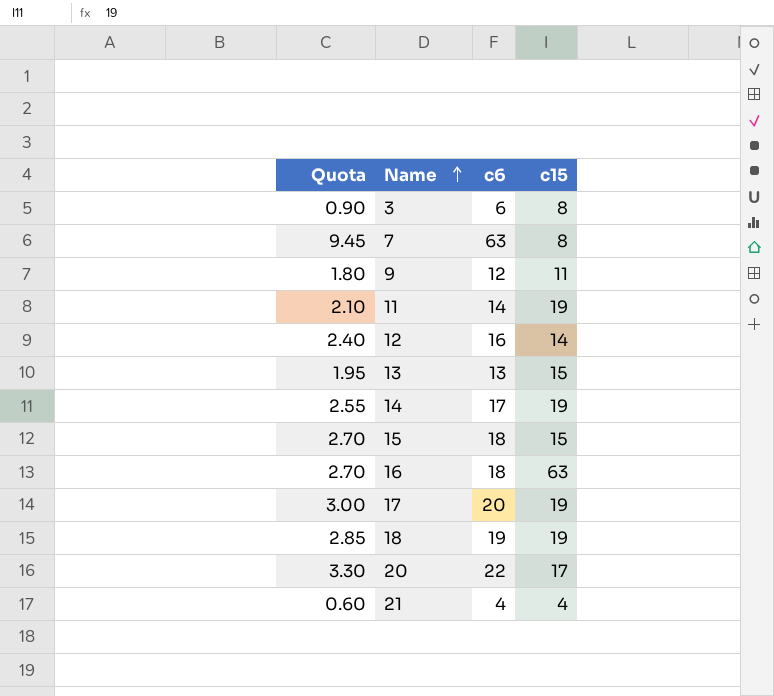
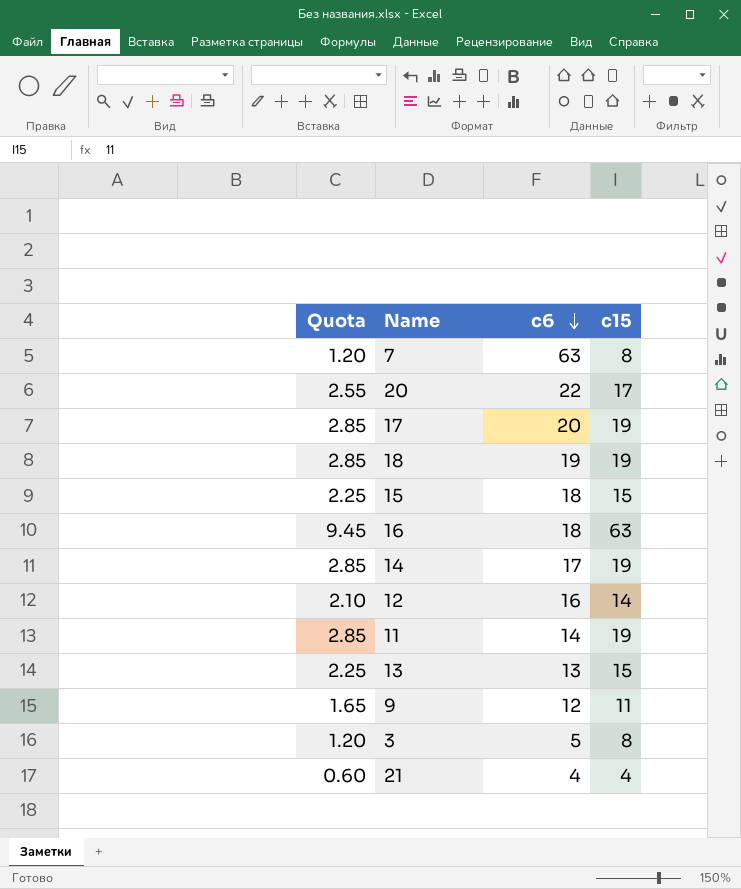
row order: Name ascending -> c6 descending
column Quota | formula: [c6] * 0.15 -> [c15] * 0.15
3 | c6: 6 -> 5

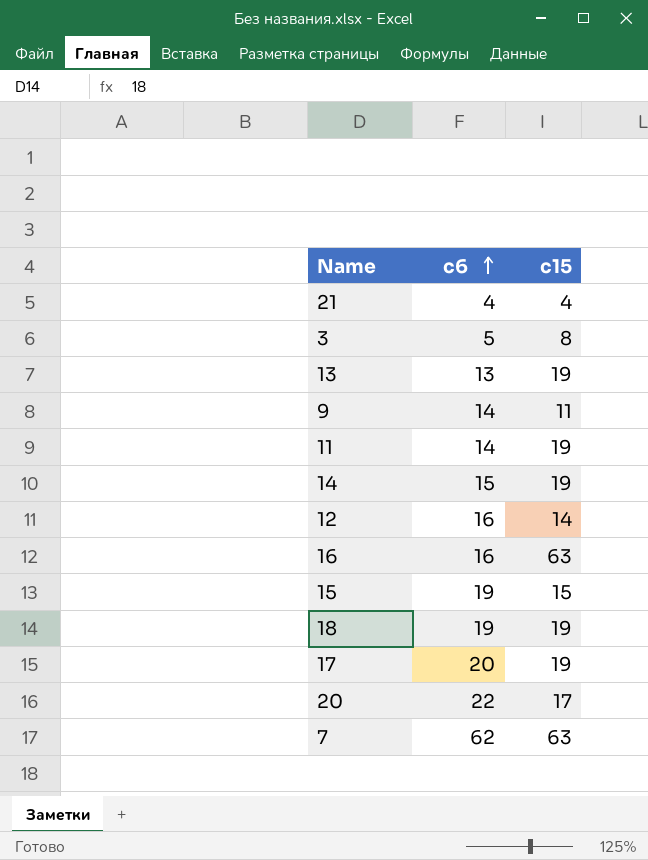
row order: c6 descending -> c6 ascending
column Quota | formula: [c15] * 0.15 -> none
13 | c15: 15 -> 19
9 | c6: 12 -> 14
14 | c6: 17 -> 15
16 | c6: 18 -> 16
15 | c6: 18 -> 19
7 | c6: 63 -> 62
7 | c15: 8 -> 63

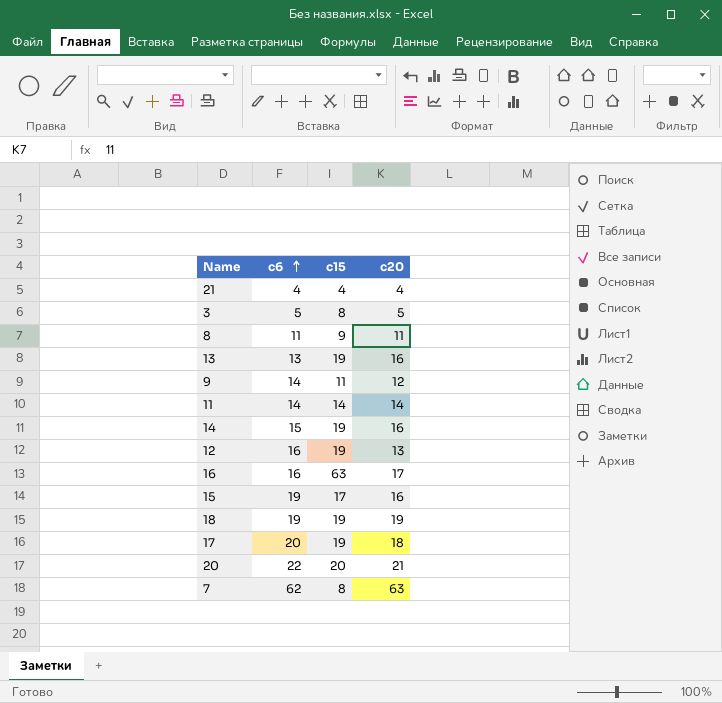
column c20 | position: none -> 4
row 8: none -> 11 | 9 | 11
11 | c15: 19 -> 14
12 | c15: 14 -> 19
15 | c15: 15 -> 17
20 | c15: 17 -> 20
7 | c15: 63 -> 8

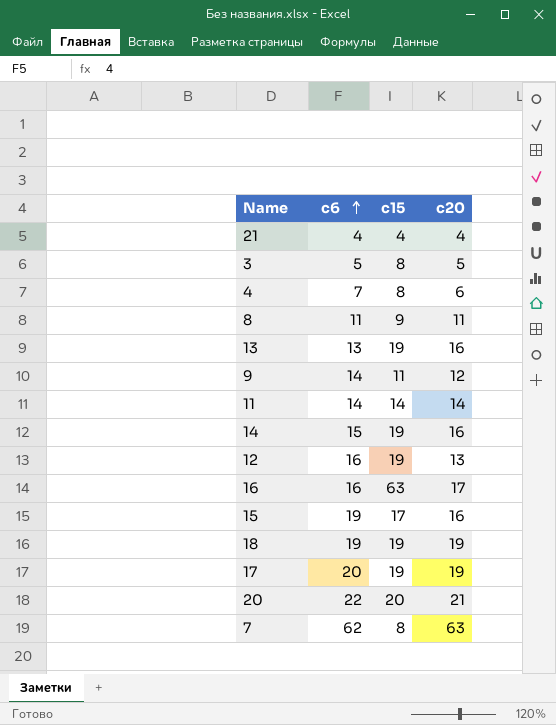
row 4: none -> 7 | 8 | 6
17 | c20: 18 -> 19

